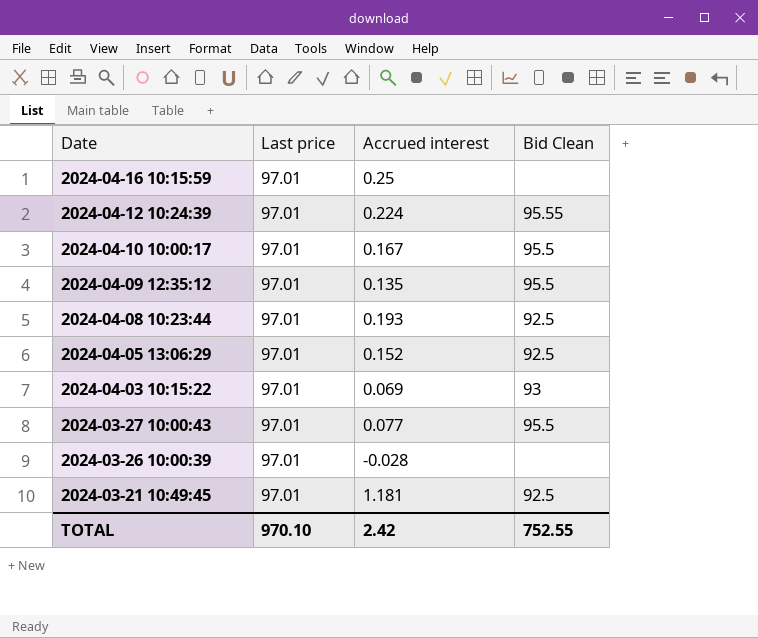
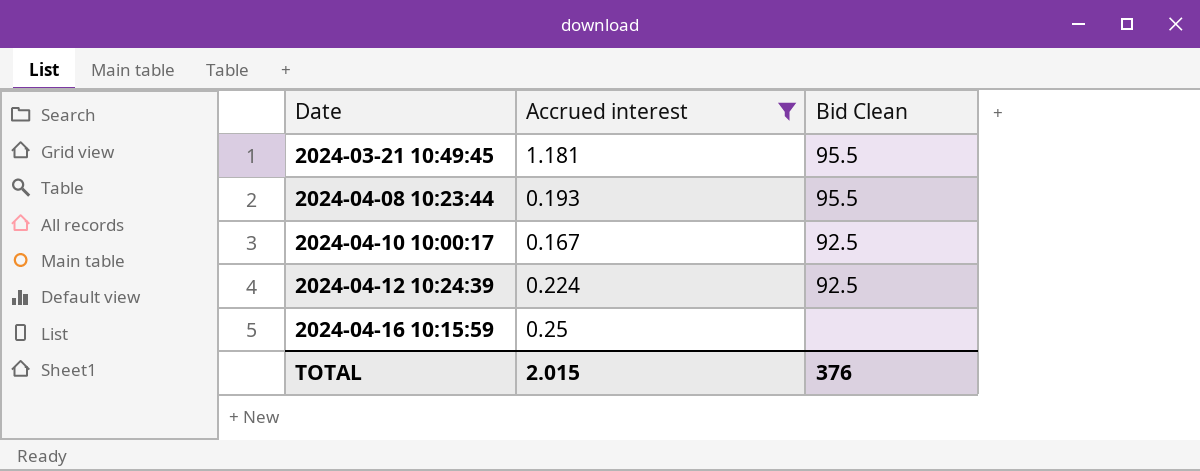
filter: none -> Accrued interest >= 0.167
row order: Date descending -> Date ascending
column Last price | position: 2 -> none
2024-03-21 10:49:45 | Bid Clean: 92.5 -> 95.5
2024-04-08 10:23:44 | Bid Clean: 92.5 -> 95.5
2024-04-10 10:00:17 | Bid Clean: 95.5 -> 92.5
2024-04-12 10:24:39 | Bid Clean: 95.55 -> 92.5
TOTAL | Accrued interest: 2.42 -> 2.015
TOTAL | Bid Clean: 752.55 -> 376

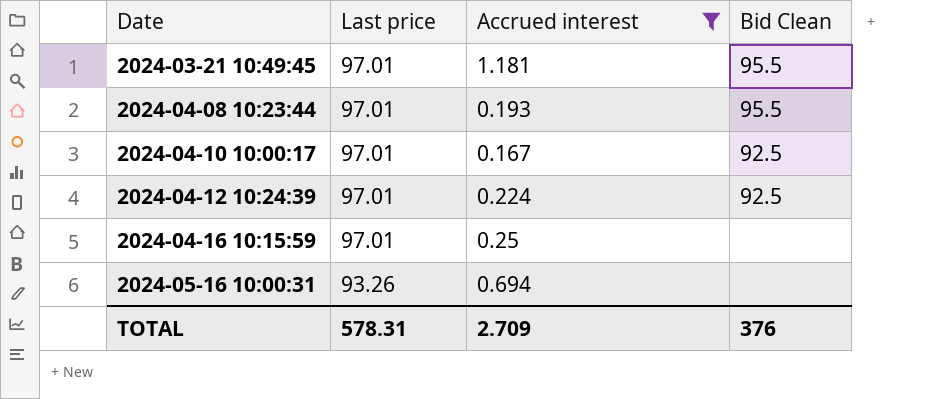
column Last price | position: none -> 2
row 2024-05-16 10:00:31: none -> 93.26 | 0.694 | none
TOTAL | Accrued interest: 2.015 -> 2.709

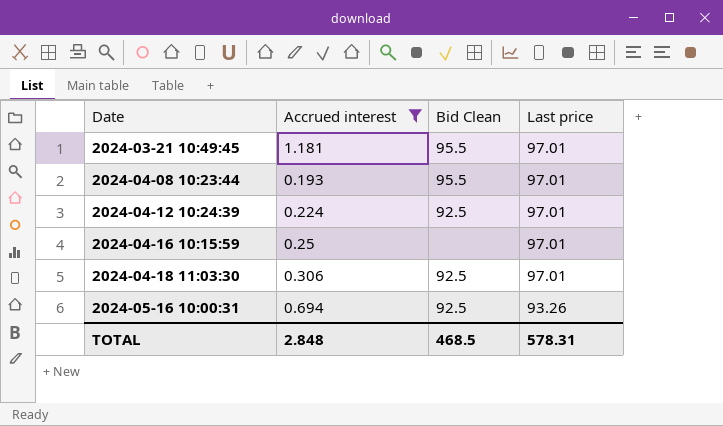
column Last price | position: 2 -> 4
row 2024-04-10 10:00:17: 97.01 | 0.167 | 92.5 -> none
row 2024-04-18 11:03:30: none -> 0.306 | 92.5 | 97.01
2024-05-16 10:00:31 | Bid Clean: none -> 92.5
TOTAL | Accrued interest: 2.709 -> 2.848
TOTAL | Bid Clean: 376 -> 468.5

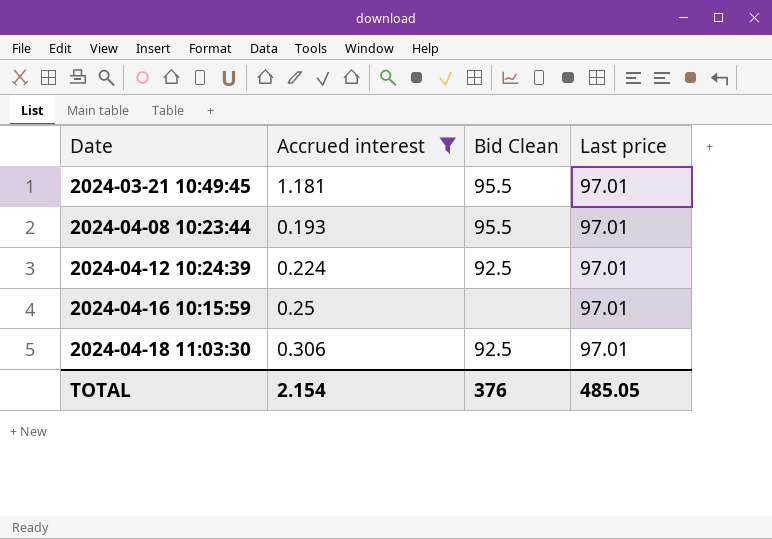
row 2024-05-16 10:00:31: 0.694 | 92.5 | 93.26 -> none
TOTAL | Accrued interest: 2.848 -> 2.154
TOTAL | Bid Clean: 468.5 -> 376
TOTAL | Last price: 578.31 -> 485.05

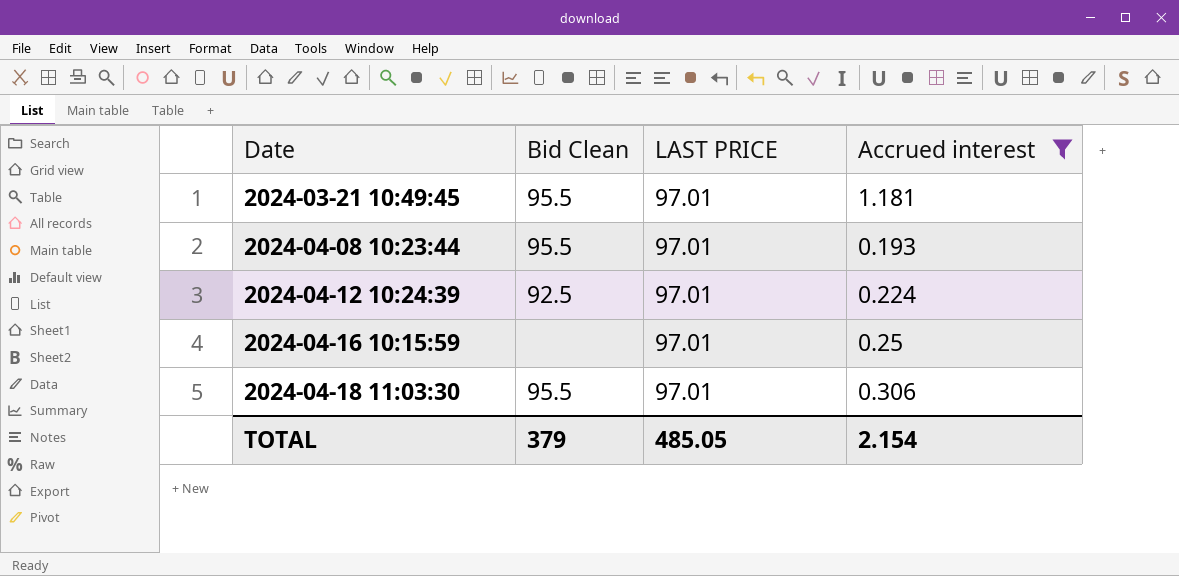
column name: Last price -> LAST PRICE
column Accrued interest | position: 2 -> 4
2024-04-18 11:03:30 | Bid Clean: 92.5 -> 95.5
TOTAL | Bid Clean: 376 -> 379

